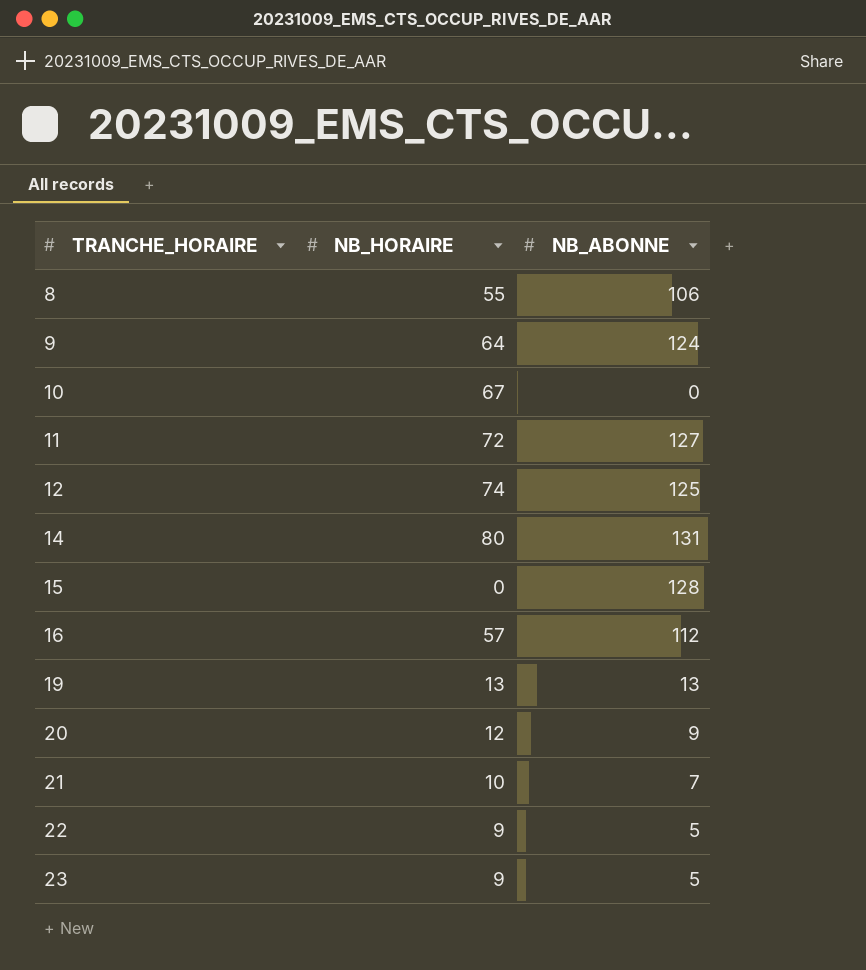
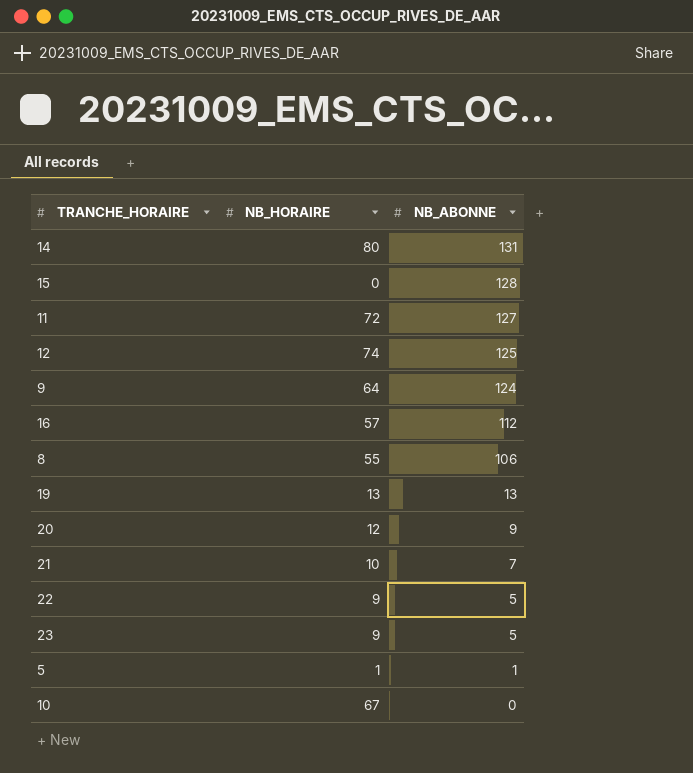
row order: TRANCHE_HORAIRE ascending -> NB_ABONNE descending
row 5: none -> 1 | 1

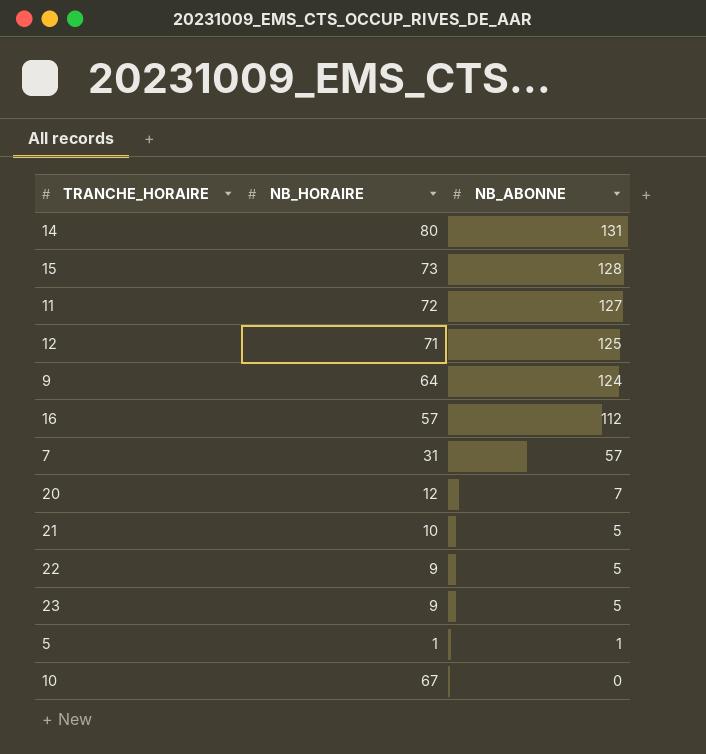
row 8: 55 | 106 -> none
row 19: 13 | 13 -> none
15 | NB_HORAIRE: 0 -> 73
12 | NB_HORAIRE: 74 -> 71
row 7: none -> 31 | 57
20 | NB_ABONNE: 9 -> 7
21 | NB_ABONNE: 7 -> 5

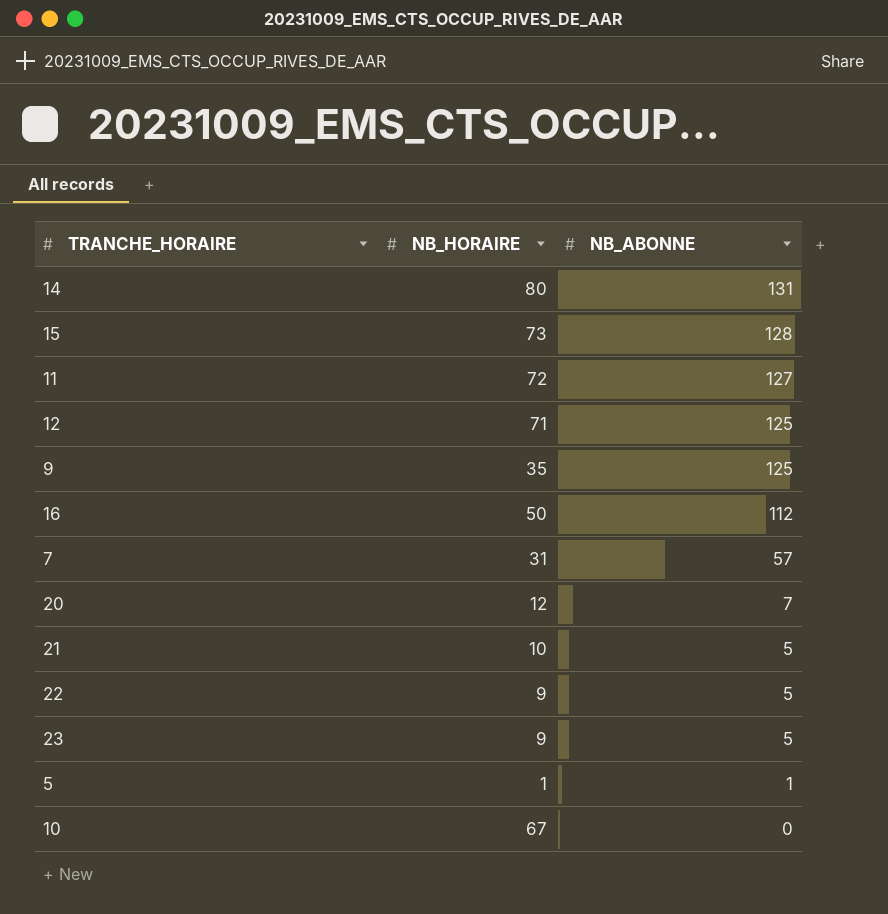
9 | NB_HORAIRE: 64 -> 35
9 | NB_ABONNE: 124 -> 125
16 | NB_HORAIRE: 57 -> 50

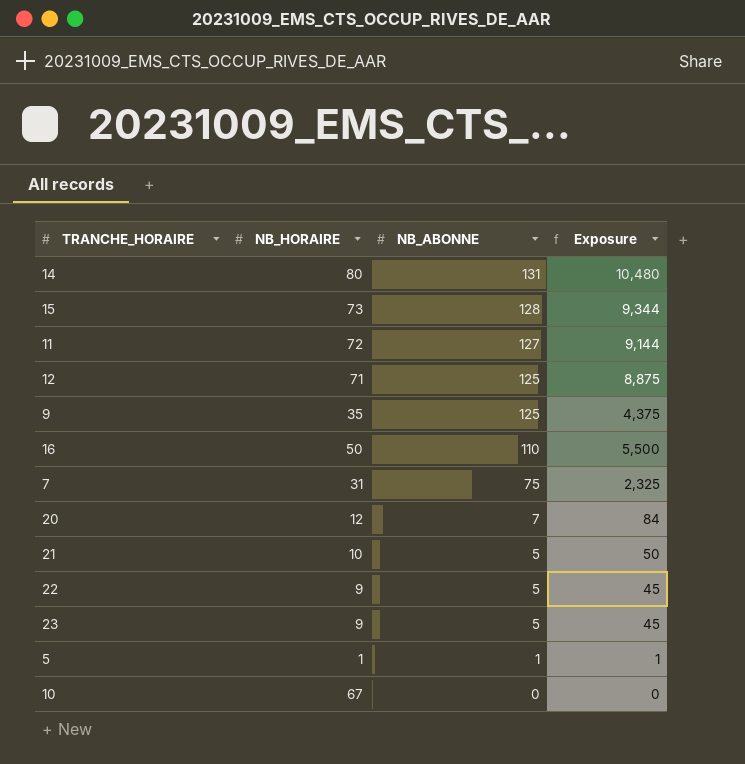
column Exposure | formula: none -> [NB_HORAIRE] * [NB_ABONNE]
16 | NB_ABONNE: 112 -> 110
7 | NB_ABONNE: 57 -> 75

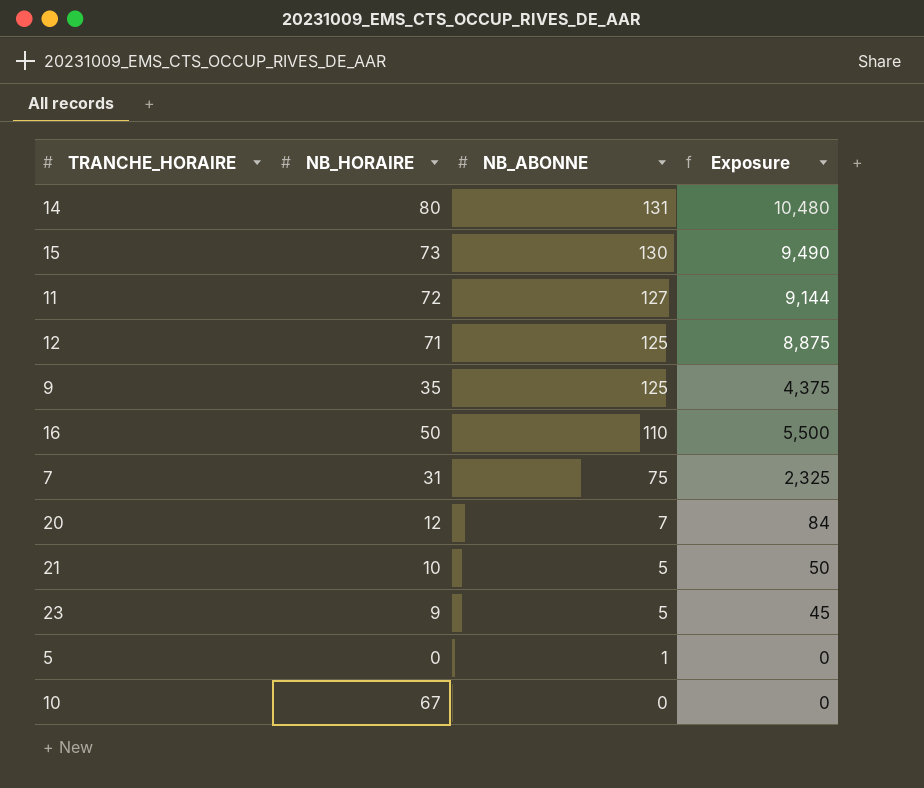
row 22: 9 | 5 | 45 -> none
15 | NB_ABONNE: 128 -> 130
15 | Exposure: 9,344 -> 9,490
5 | NB_HORAIRE: 1 -> 0
5 | Exposure: 1 -> 0

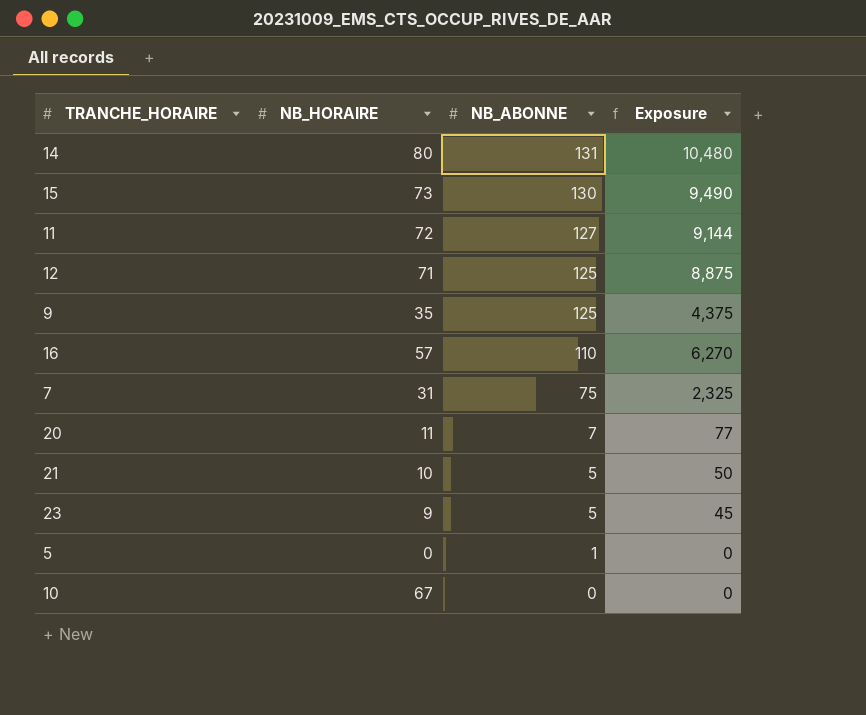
16 | NB_HORAIRE: 50 -> 57
16 | Exposure: 5,500 -> 6,270
20 | NB_HORAIRE: 12 -> 11
20 | Exposure: 84 -> 77

